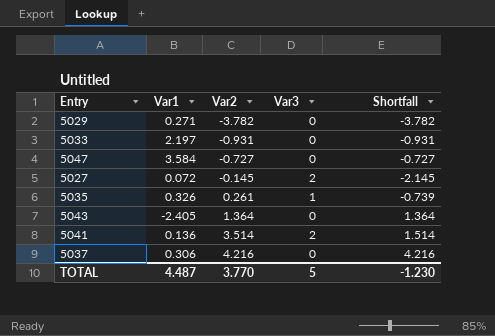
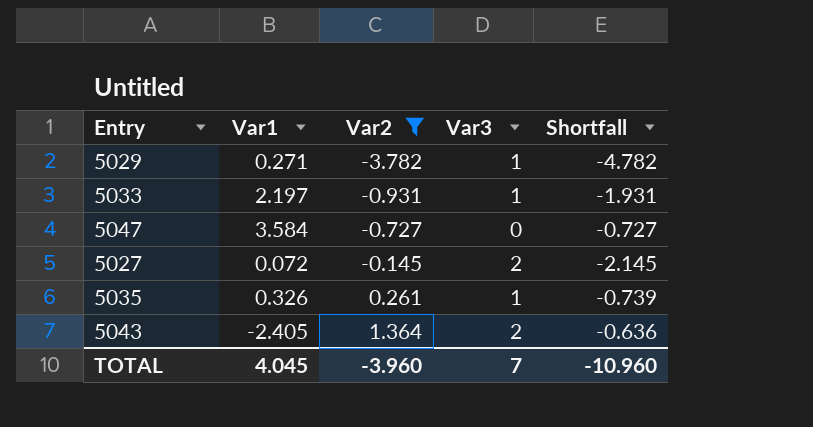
filter: none -> Var2 <= 1.364
5029 | Var3: 0 -> 1
5029 | Shortfall: -3.782 -> -4.782
5033 | Var3: 0 -> 1
5033 | Shortfall: -0.931 -> -1.931
5043 | Var3: 0 -> 2
5043 | Shortfall: 1.364 -> -0.636
TOTAL | Var1: 4.487 -> 4.045
TOTAL | Var2: 3.770 -> -3.960
TOTAL | Var3: 5 -> 7
TOTAL | Shortfall: -1.230 -> -10.960

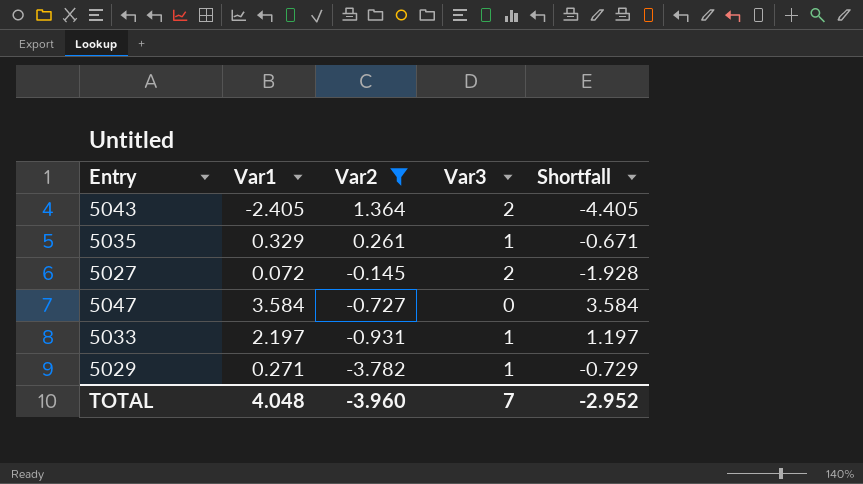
row order: Var2 ascending -> Var2 descending
column Shortfall | formula: [Var2] - [Var3] -> [Var1] - [Var3]
5035 | Var1: 0.326 -> 0.329
TOTAL | Var1: 4.045 -> 4.048
TOTAL | Shortfall: -10.960 -> -2.952

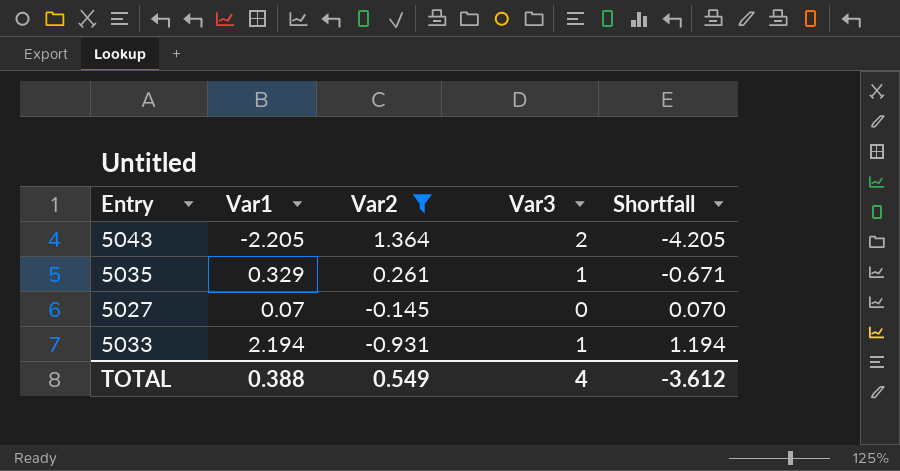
row 5047: 3.584 | -0.727 | 0 | 3.584 -> none
row 5029: 0.271 | -3.782 | 1 | -0.729 -> none
5043 | Var1: -2.405 -> -2.205
5043 | Shortfall: -4.405 -> -4.205
5027 | Var1: 0.072 -> 0.07
5027 | Var3: 2 -> 0
5027 | Shortfall: -1.928 -> 0.070
5033 | Var1: 2.197 -> 2.194
5033 | Shortfall: 1.197 -> 1.194
TOTAL | Var1: 4.048 -> 0.388
TOTAL | Var2: -3.960 -> 0.549
TOTAL | Var3: 7 -> 4
TOTAL | Shortfall: -2.952 -> -3.612

